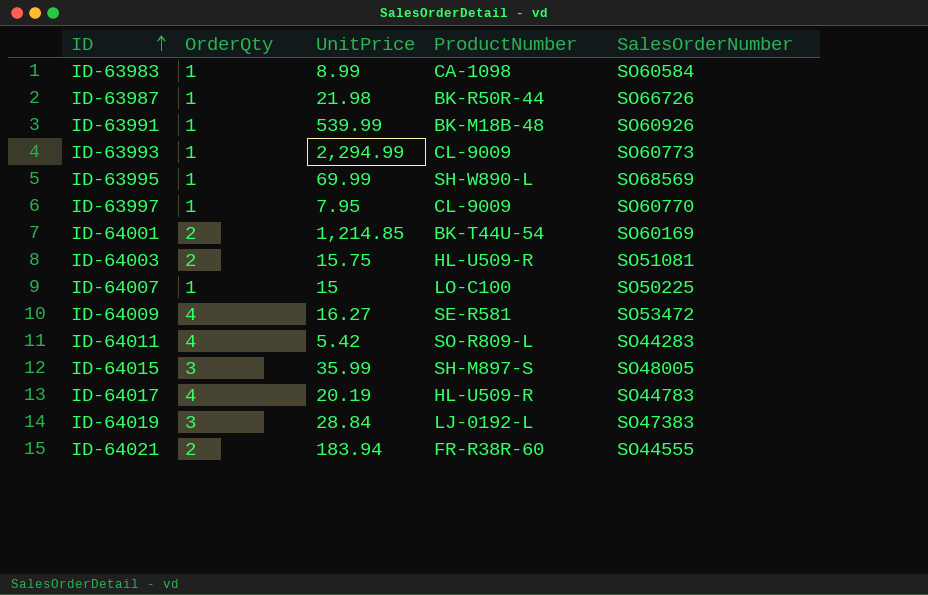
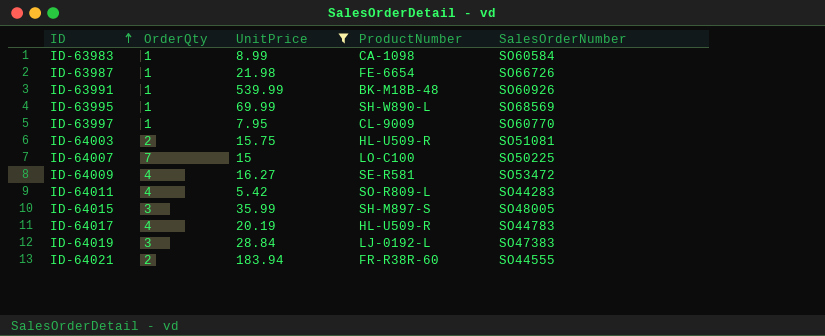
filter: none -> UnitPrice <= 539.99
ID-63987 | ProductNumber: BK-R50R-44 -> FE-6654
ID-64007 | OrderQty: 1 -> 7

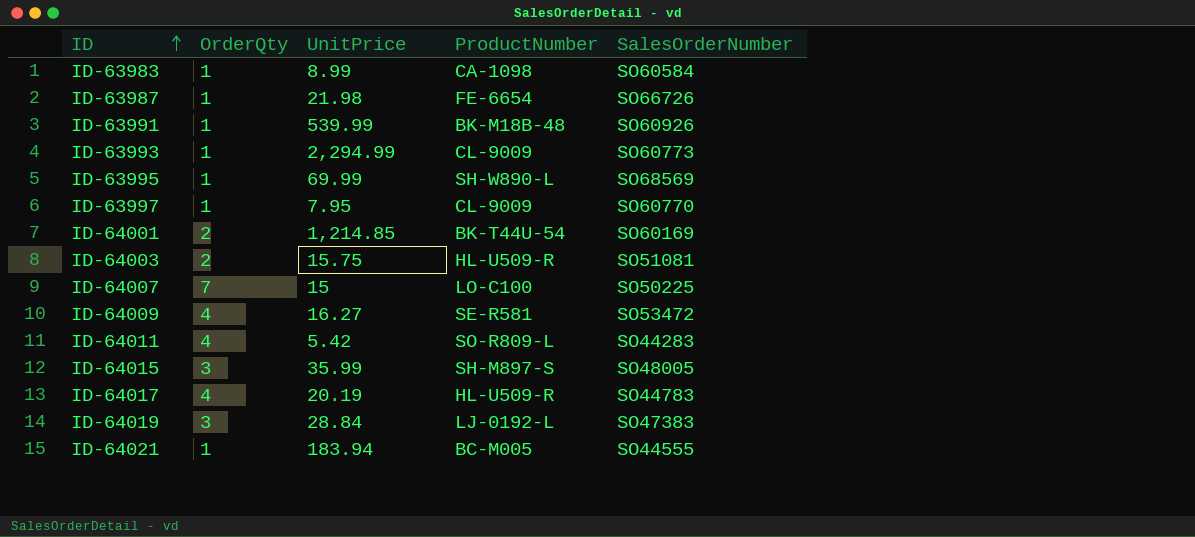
filter: UnitPrice <= 539.99 -> none
ID-64021 | OrderQty: 2 -> 1
ID-64021 | ProductNumber: FR-R38R-60 -> BC-M005

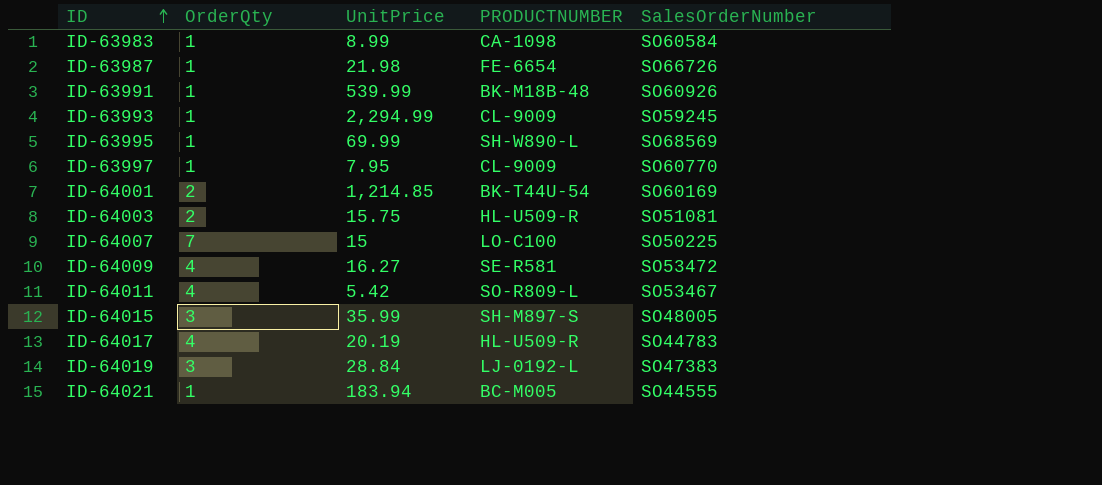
column name: ProductNumber -> PRODUCTNUMBER
ID-63993 | SalesOrderNumber: SO60773 -> SO59245
ID-64011 | SalesOrderNumber: SO44283 -> SO53467

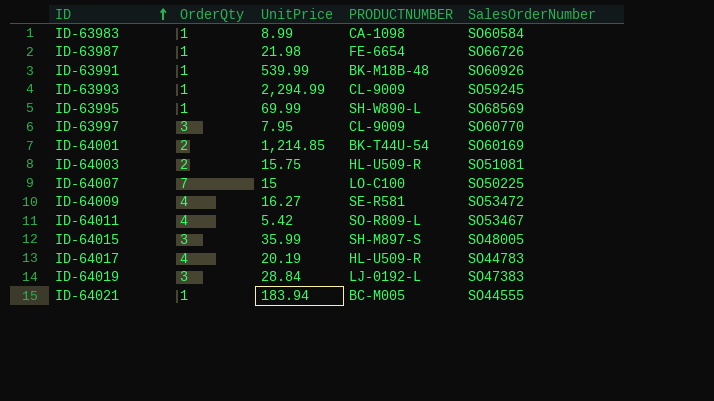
ID-63997 | OrderQty: 1 -> 3

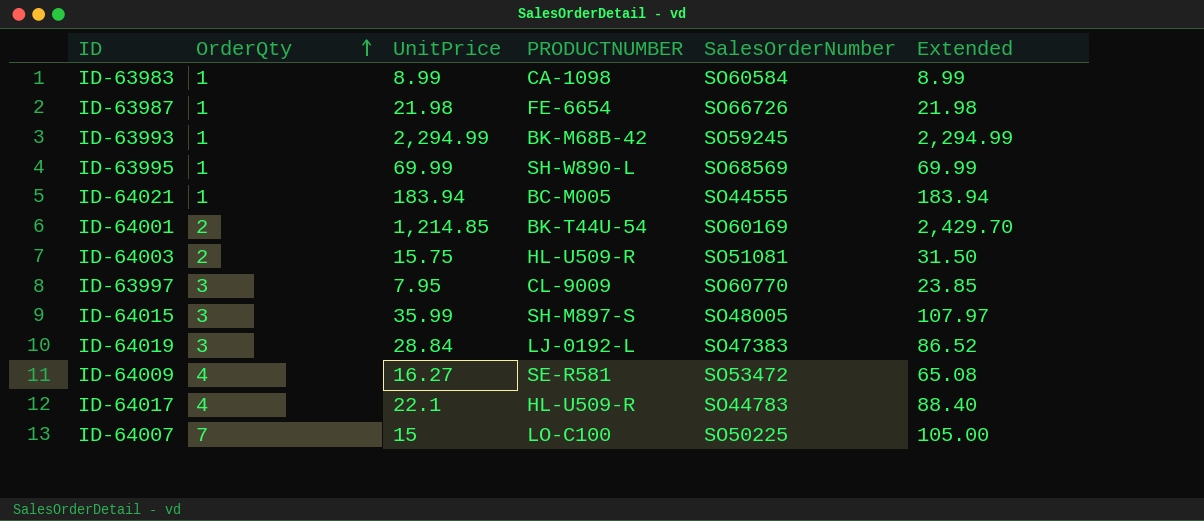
row order: ID ascending -> OrderQty ascending
column Extended | formula: none -> [OrderQty] * [UnitPrice]
row ID-63991: 1 | 539.99 | BK-M18B-48 | SO60926 -> none
row ID-64011: 4 | 5.42 | SO-R809-L | SO53467 -> none
ID-63993 | PRODUCTNUMBER: CL-9009 -> BK-M68B-42
ID-64017 | UnitPrice: 20.19 -> 22.1

